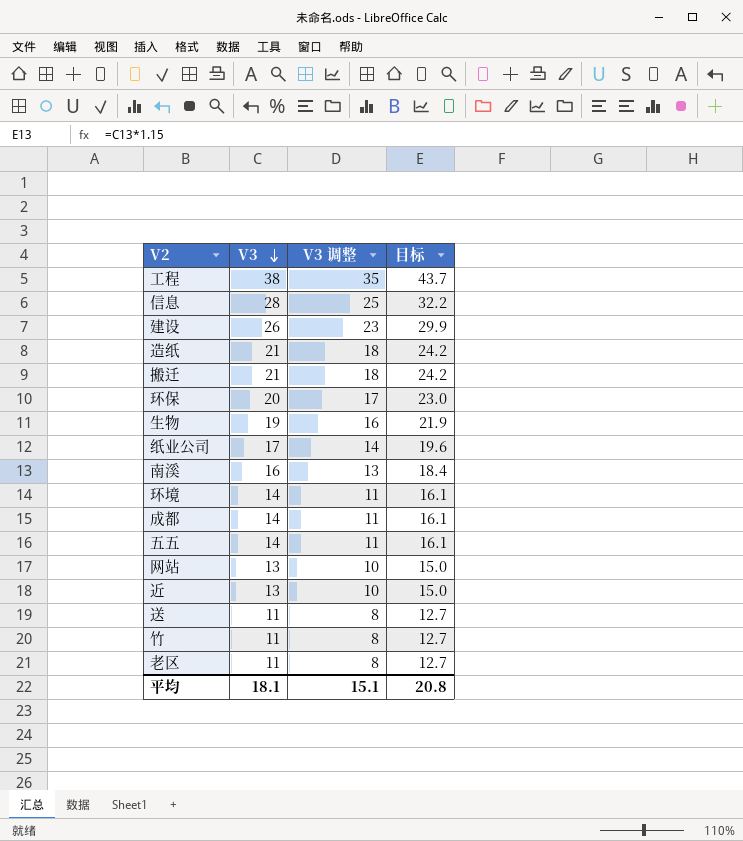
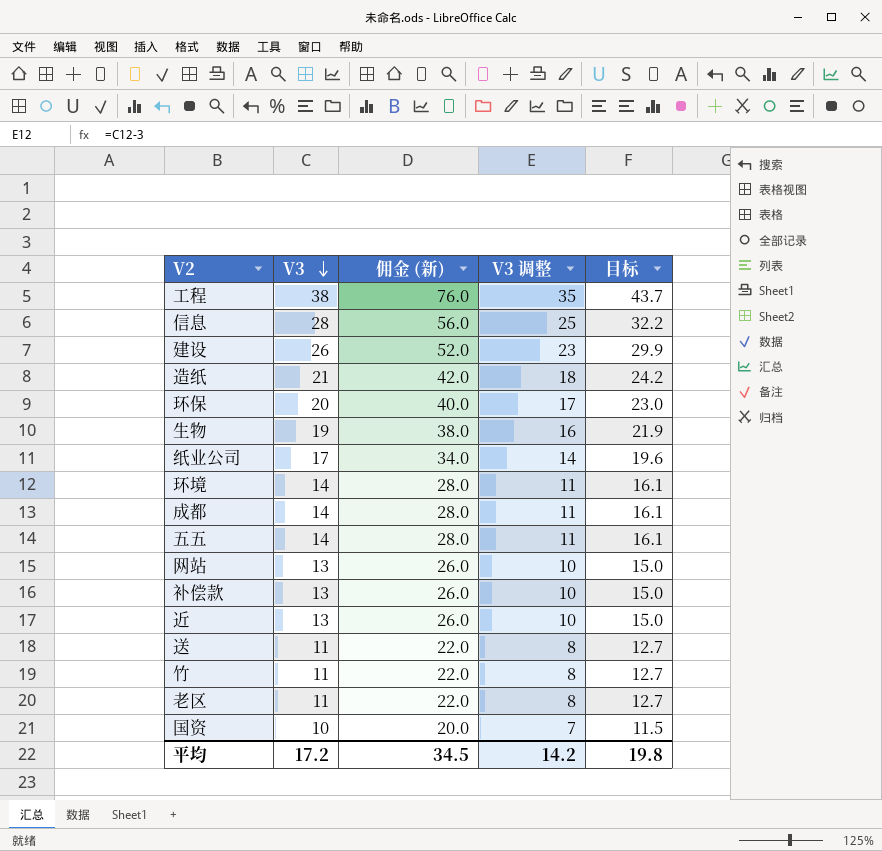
column 佣金 (新) | formula: none -> [V3] * 2
row 搬迁: 21 | 18 | 24.2 -> none
row 南溪: 16 | 13 | 18.4 -> none
row 补偿款: none -> 13 | 26.0 | 10 | 15.0
row 国资: none -> 10 | 20.0 | 7 | 11.5
平均 | V3: 18.1 -> 17.2
平均 | V3 调整: 15.1 -> 14.2
平均 | 目标: 20.8 -> 19.8

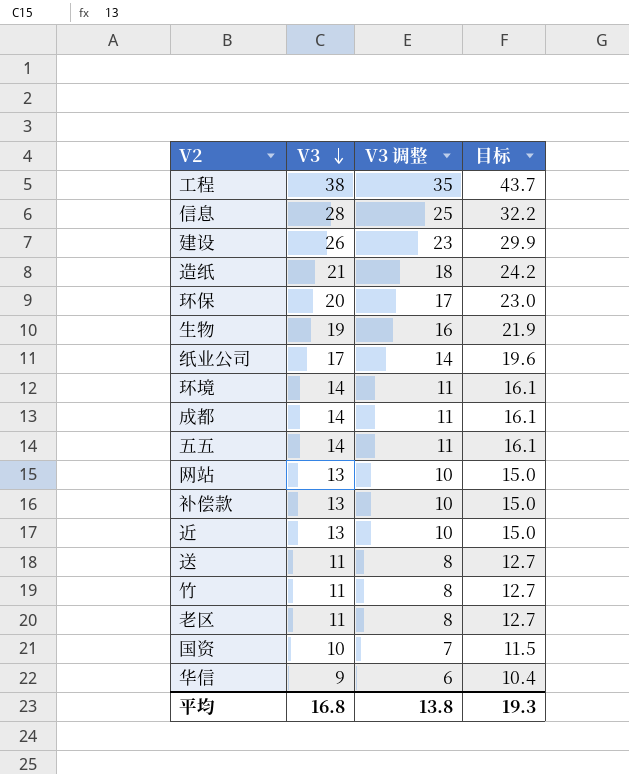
column 佣金 (新) | formula: [V3] * 2 -> none
row 华信: none -> 9 | 6 | 10.4
平均 | V3: 17.2 -> 16.8
平均 | V3 调整: 14.2 -> 13.8
平均 | 目标: 19.8 -> 19.3

